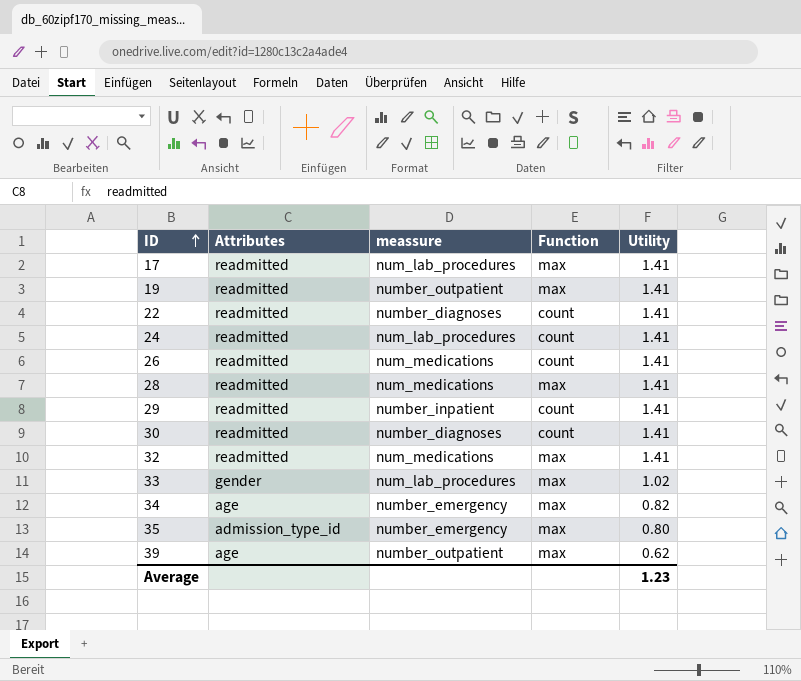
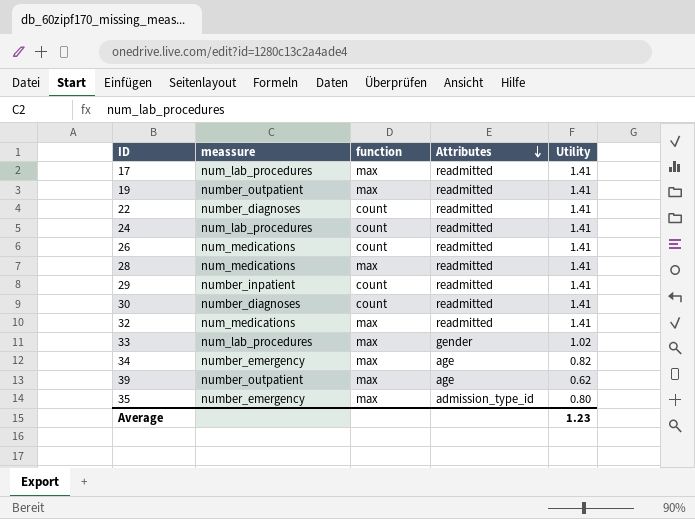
row order: ID ascending -> Attributes descending
column name: Function -> function
column Attributes | position: 2 -> 4

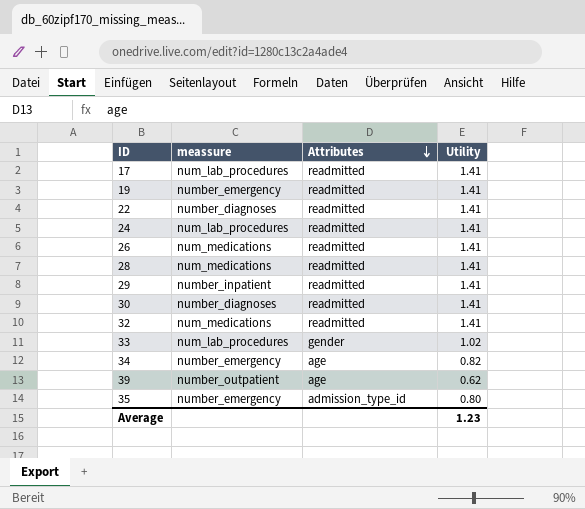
column function | position: 3 -> none
19 | meassure: number_outpatient -> number_emergency

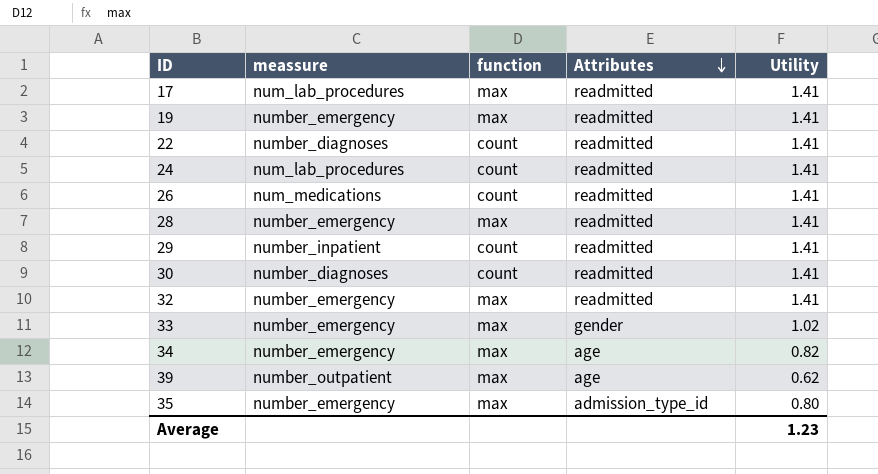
column function | position: none -> 3
28 | meassure: num_medications -> number_emergency
32 | meassure: num_medications -> number_emergency
33 | meassure: num_lab_procedures -> number_emergency

